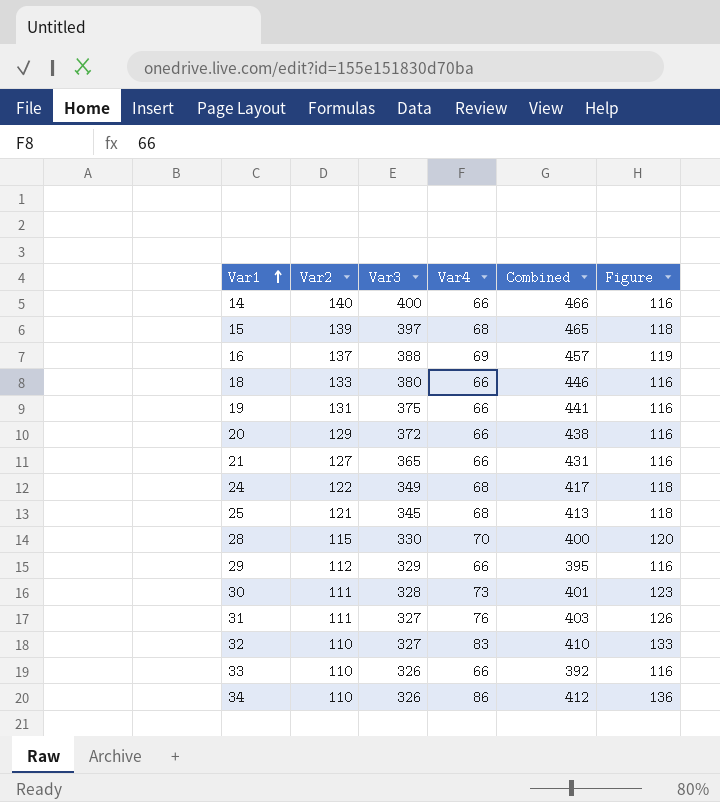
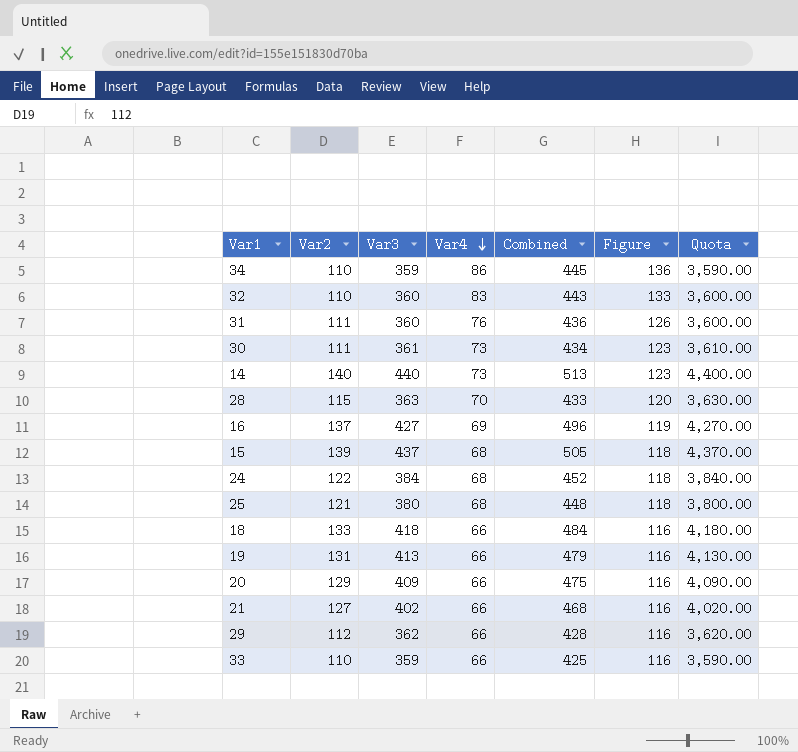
row order: Var1 ascending -> Var4 descending
column Quota | formula: none -> [Var3] * 10
34 | Var3: 326 -> 359
34 | Combined: 412 -> 445
32 | Var3: 327 -> 360
32 | Combined: 410 -> 443
31 | Var3: 327 -> 360
31 | Combined: 403 -> 436
30 | Var3: 328 -> 361
30 | Combined: 401 -> 434
14 | Var3: 400 -> 440
14 | Var4: 66 -> 73
14 | Combined: 466 -> 513
14 | Figure: 116 -> 123
28 | Var3: 330 -> 363
28 | Combined: 400 -> 433
16 | Var3: 388 -> 427
16 | Combined: 457 -> 496
15 | Var3: 397 -> 437
15 | Combined: 465 -> 505
24 | Var3: 349 -> 384
24 | Combined: 417 -> 452
25 | Var3: 345 -> 380
25 | Combined: 413 -> 448
18 | Var3: 380 -> 418
18 | Combined: 446 -> 484
19 | Var3: 375 -> 413
19 | Combined: 441 -> 479
20 | Var3: 372 -> 409
20 | Combined: 438 -> 475
21 | Var3: 365 -> 402
21 | Combined: 431 -> 468
29 | Var3: 329 -> 362
29 | Combined: 395 -> 428
33 | Var3: 326 -> 359
33 | Combined: 392 -> 425

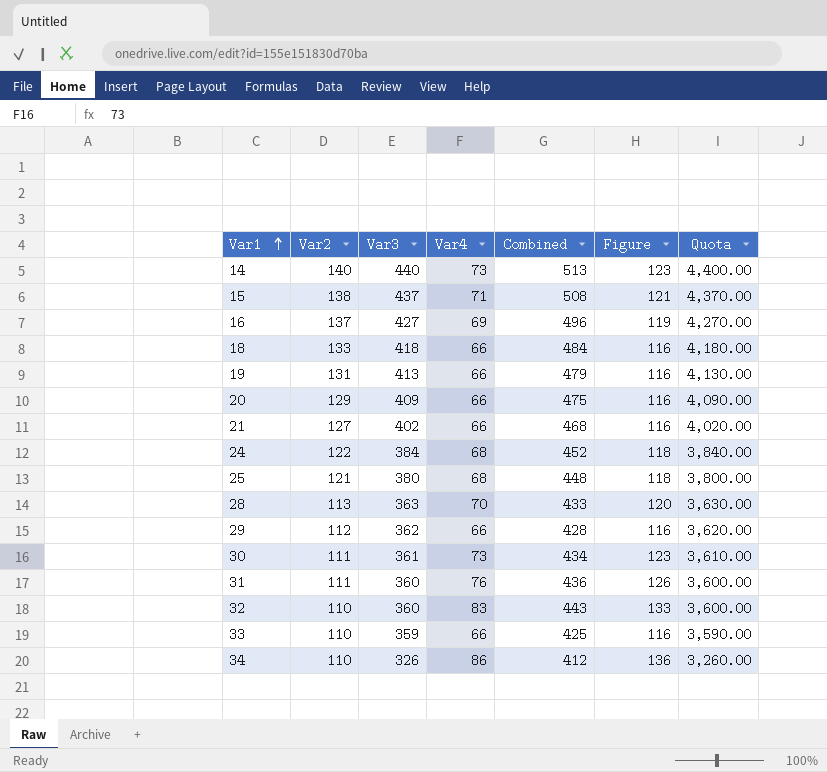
row order: Var4 descending -> Var1 ascending
15 | Var2: 139 -> 138
15 | Var4: 68 -> 71
15 | Combined: 505 -> 508
15 | Figure: 118 -> 121
28 | Var2: 115 -> 113
34 | Var3: 359 -> 326
34 | Combined: 445 -> 412
34 | Quota: 3,590.00 -> 3,260.00

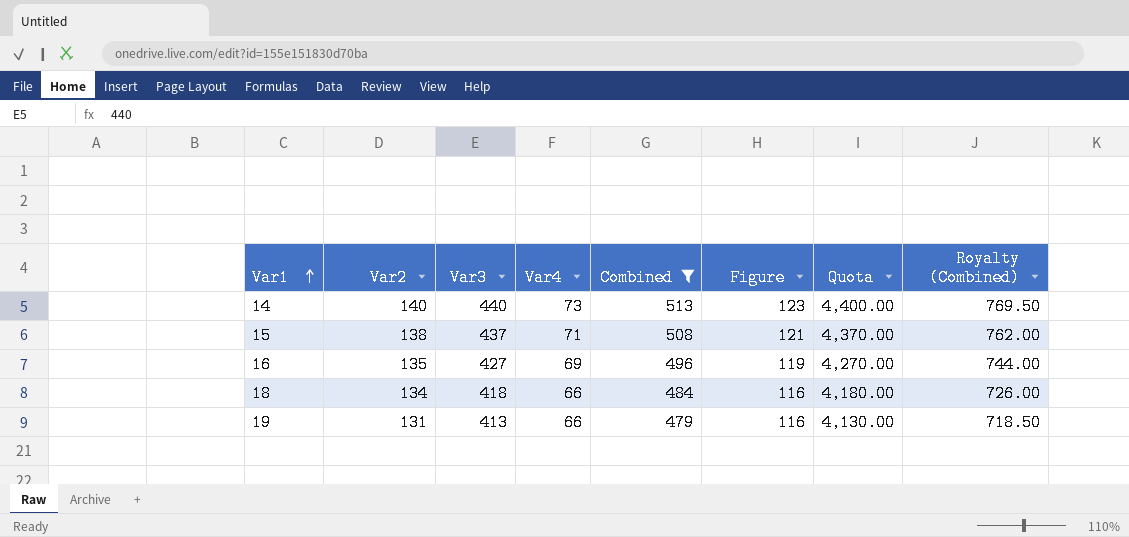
filter: none -> Combined >= 479
column Royalty (Combined) | formula: none -> [Combined] * 1.5
16 | Var2: 137 -> 135
18 | Var2: 133 -> 134

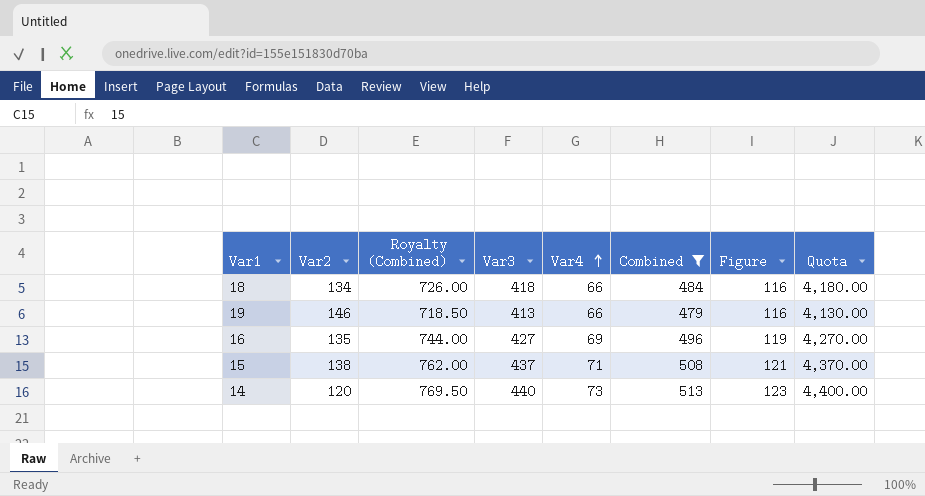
row order: Var1 ascending -> Var4 ascending
column Royalty (Combined) | position: 8 -> 3
19 | Var2: 131 -> 146
14 | Var2: 140 -> 120

